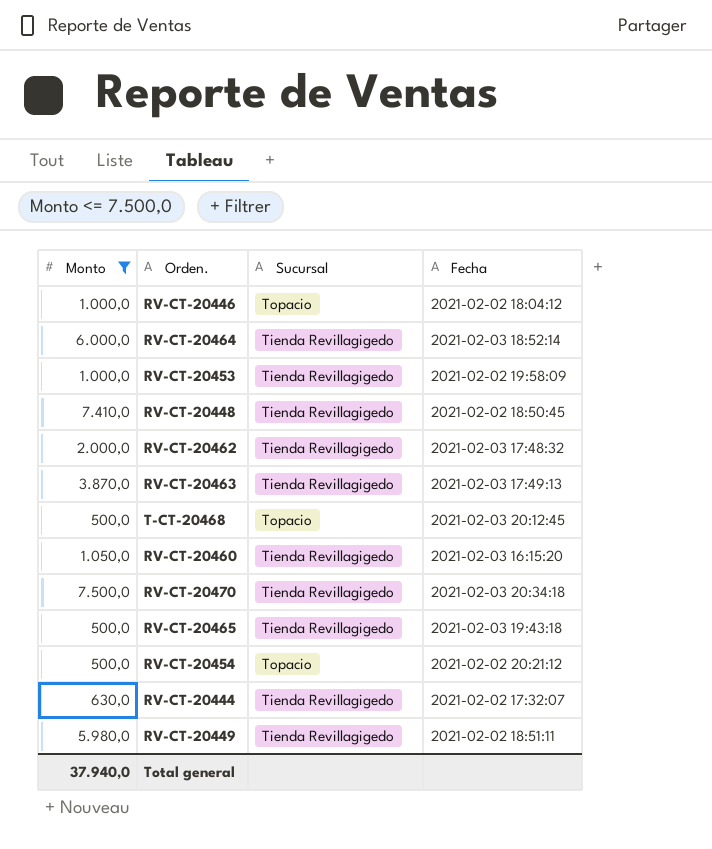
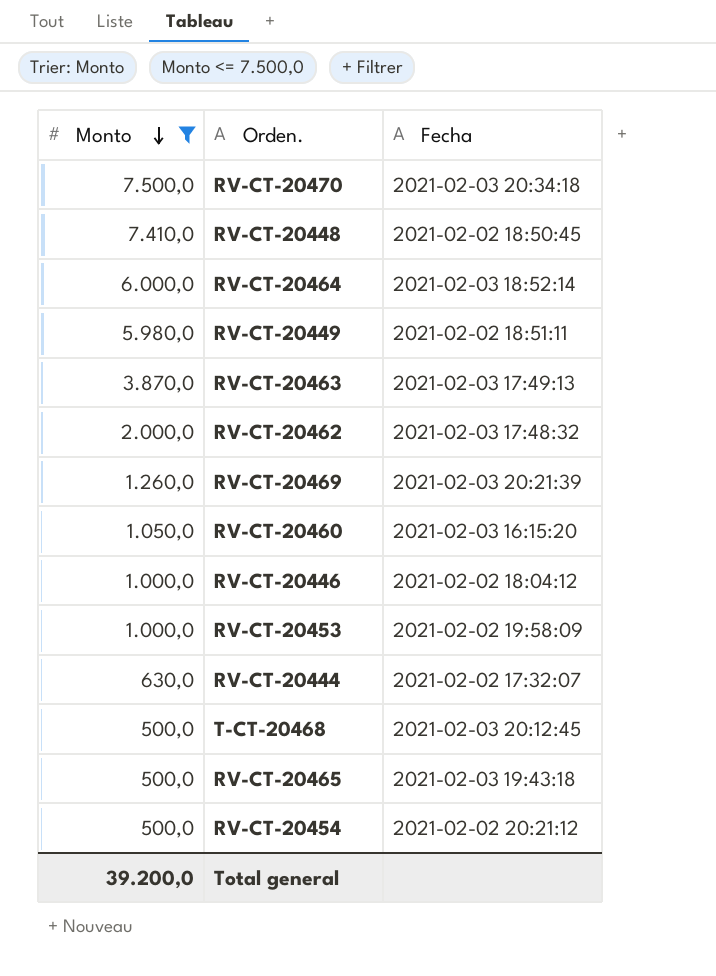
row order: none -> Monto descending
column Sucursal | position: 3 -> none
row RV-CT-20469: none -> 1.260,0 | 2021-02-03 20:21:39
Total general | Monto: 37.940,0 -> 39.200,0

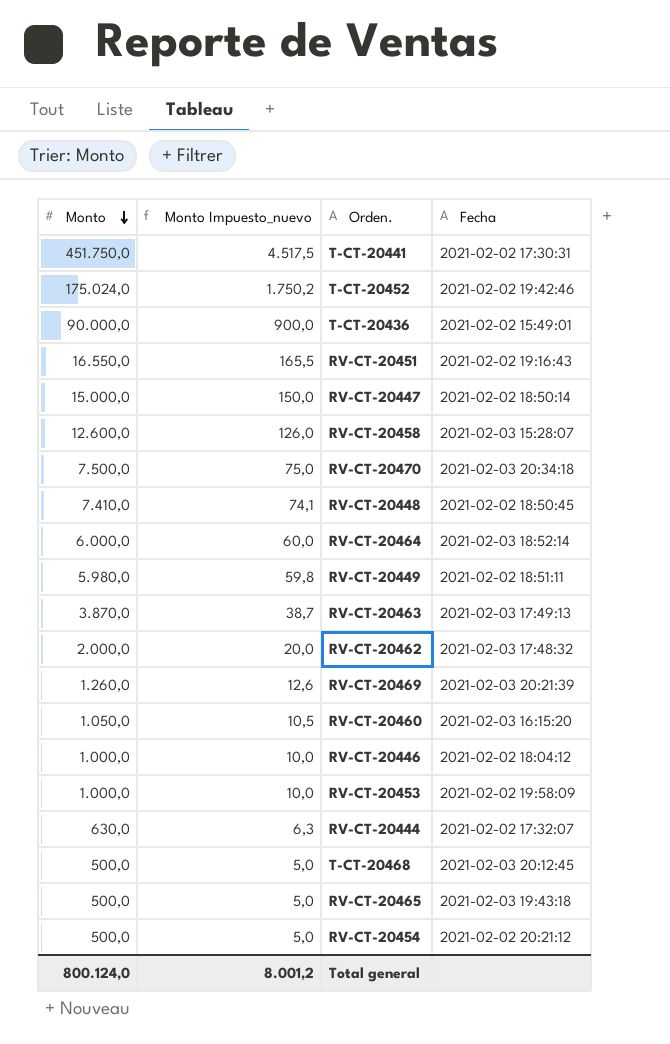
filter: Monto <= 7.500,0 -> none
column Monto Impuesto_nuevo | formula: none -> [Monto] * 0,01
Total general | Monto: 39.200,0 -> 800.124,0

